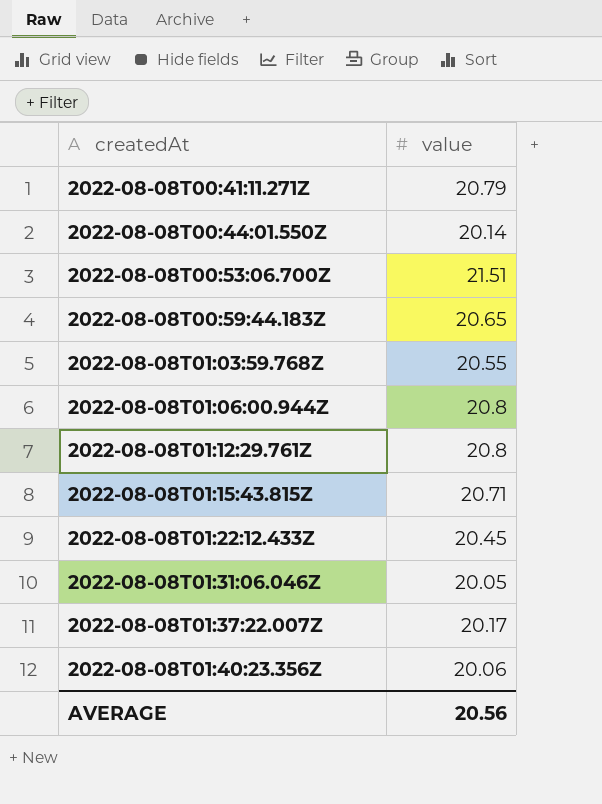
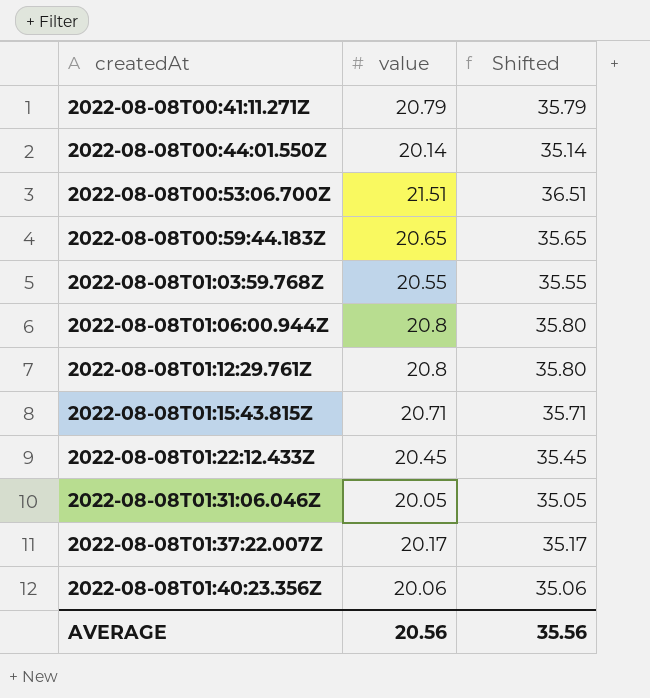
column Shifted | formula: none -> [value] + 15

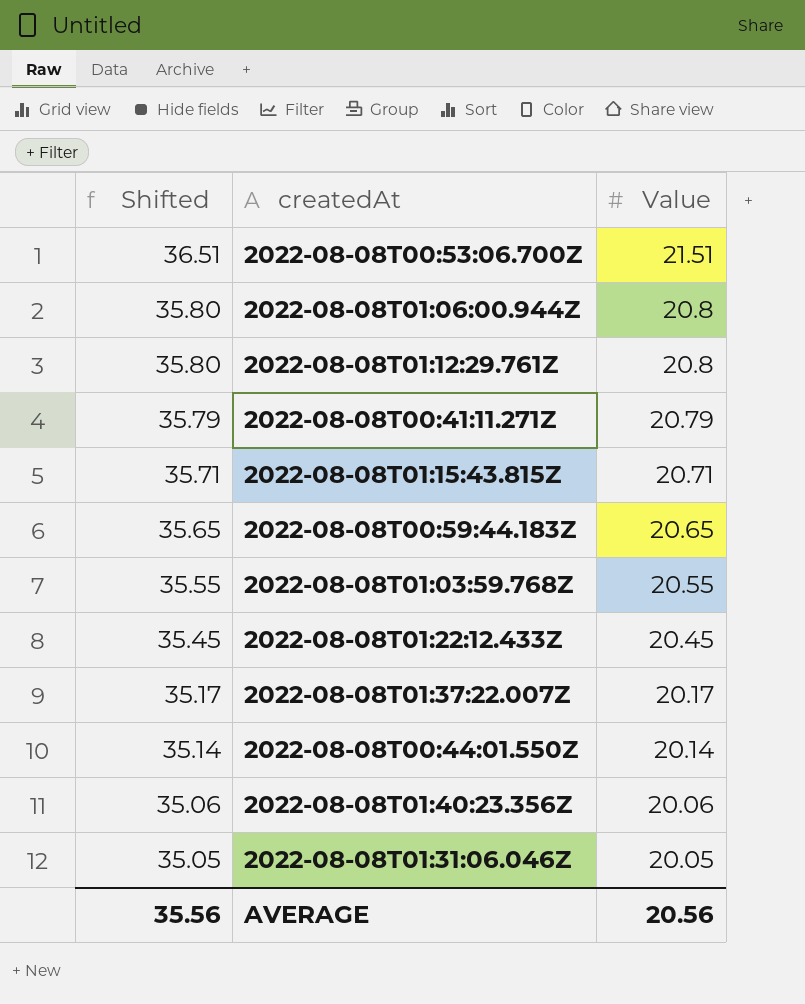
row order: createdAt ascending -> Shifted descending
column Shifted | position: 3 -> 1
column name: value -> Value

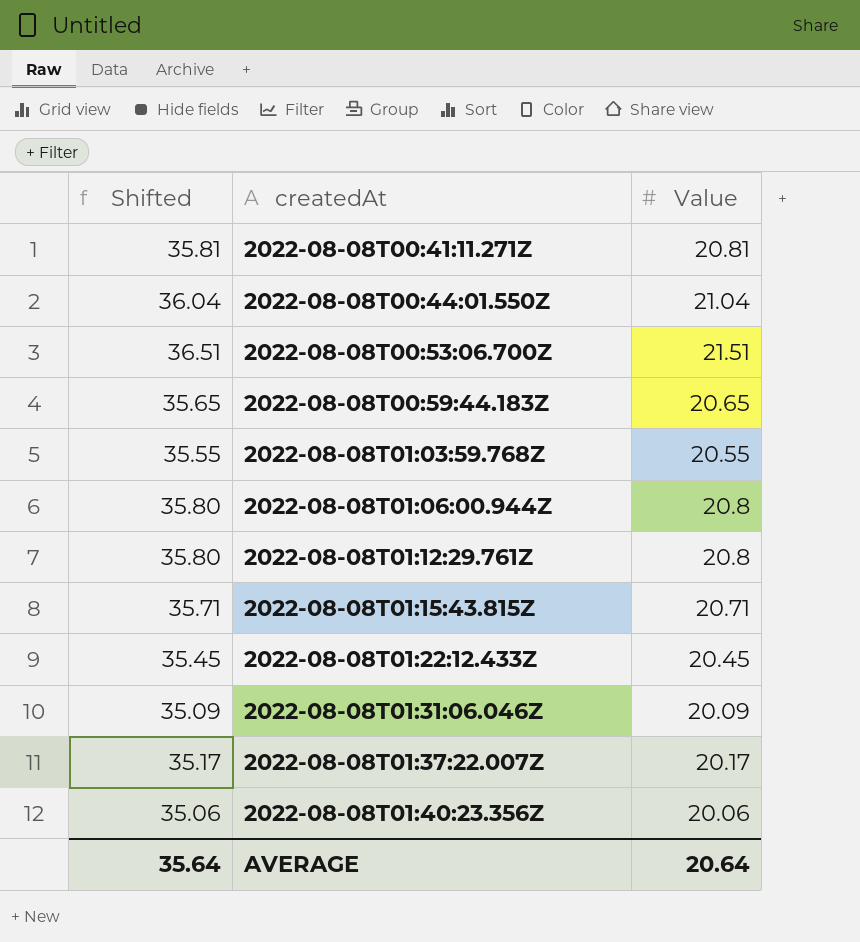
row order: Shifted descending -> createdAt ascending
2022-08-08T00:41:11.271Z | Shifted: 35.79 -> 35.81
2022-08-08T00:41:11.271Z | Value: 20.79 -> 20.81
2022-08-08T00:44:01.550Z | Shifted: 35.14 -> 36.04
2022-08-08T00:44:01.550Z | Value: 20.14 -> 21.04
2022-08-08T01:31:06.046Z | Shifted: 35.05 -> 35.09
2022-08-08T01:31:06.046Z | Value: 20.05 -> 20.09
AVERAGE | Shifted: 35.56 -> 35.64
AVERAGE | Value: 20.56 -> 20.64

